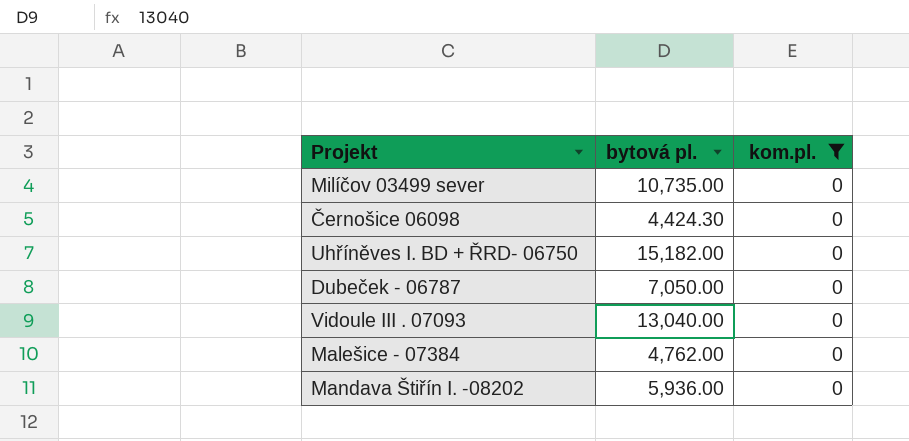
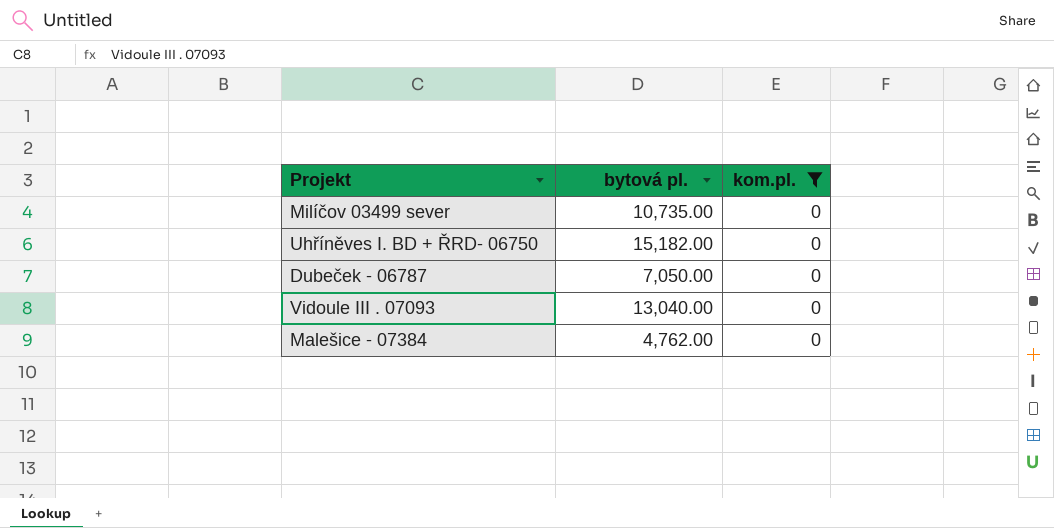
row Černošice 06098: 4,424.30 | 0 -> none
row Mandava Štiřín I. -08202: 5,936.00 | 0 -> none

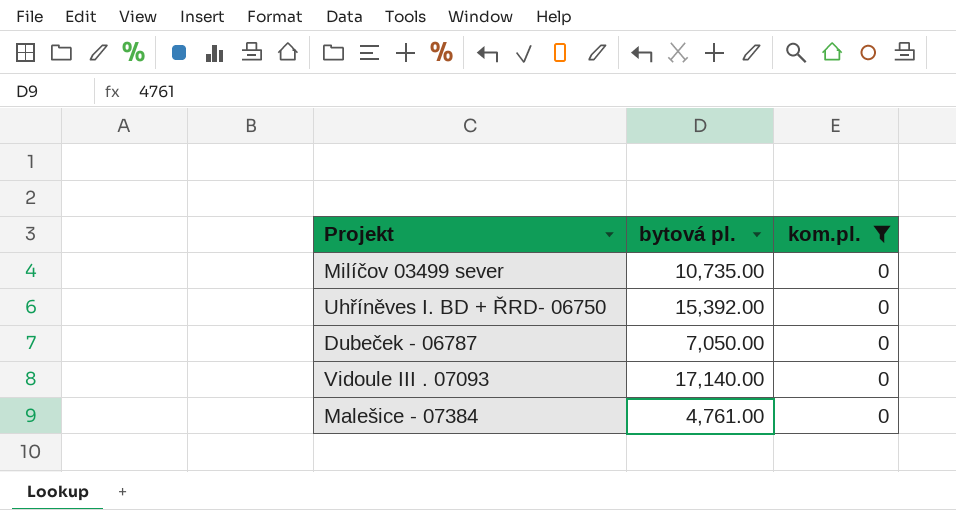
Uhříněves I. BD + ŘRD- 06750 | bytová pl.: 15,182.00 -> 15,392.00
Vidoule III . 07093 | bytová pl.: 13,040.00 -> 17,140.00
Malešice - 07384 | bytová pl.: 4,762.00 -> 4,761.00

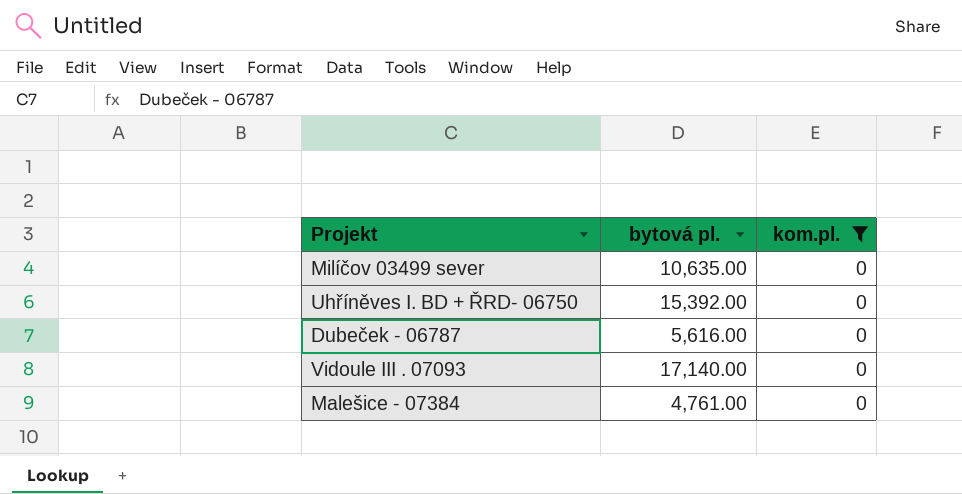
Milíčov 03499 sever | bytová pl.: 10,735.00 -> 10,635.00
Dubeček - 06787 | bytová pl.: 7,050.00 -> 5,616.00

